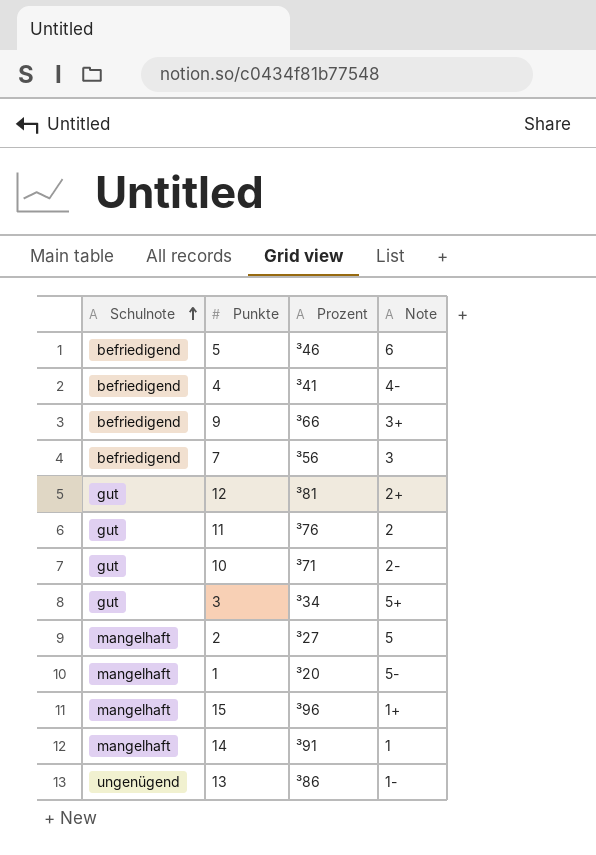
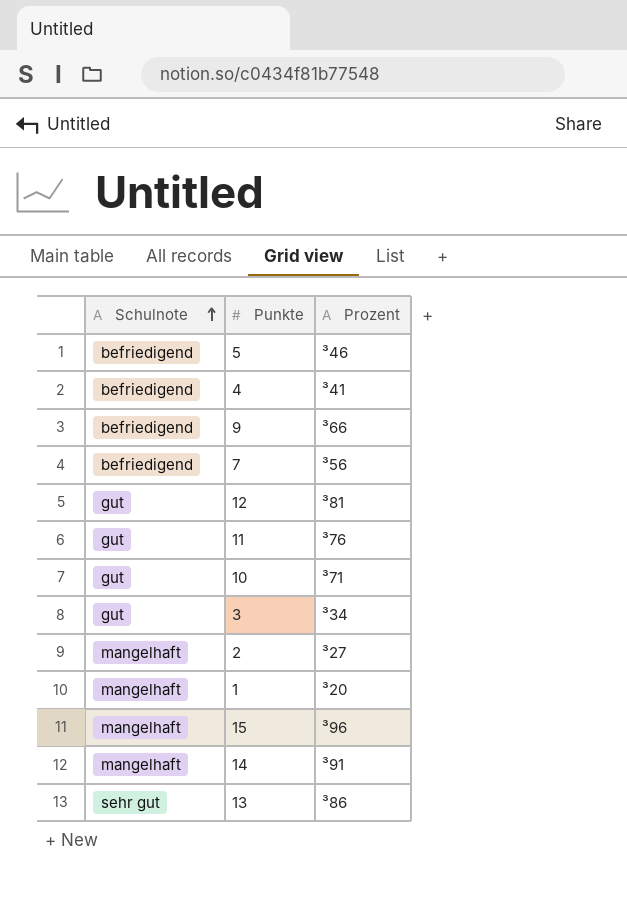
column Note | position: 4 -> none
13 | Schulnote: ungenügend -> sehr gut

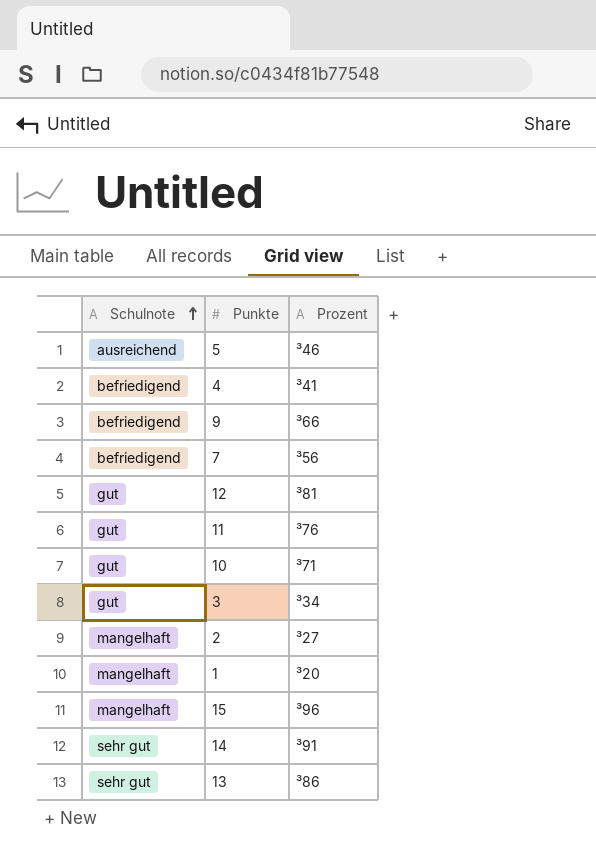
5 | Schulnote: befriedigend -> ausreichend
14 | Schulnote: mangelhaft -> sehr gut

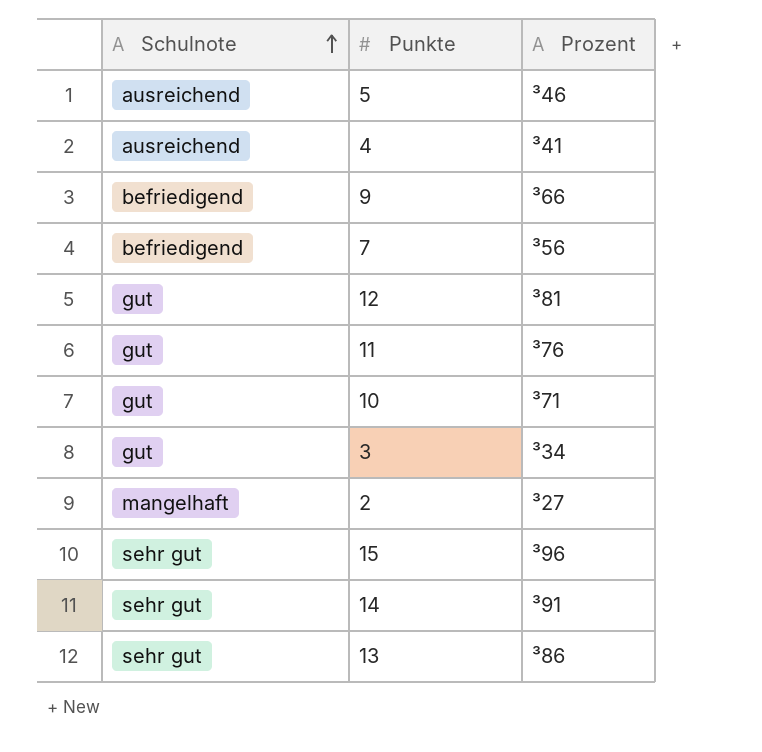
row 1: mangelhaft | ³20 -> none
4 | Schulnote: befriedigend -> ausreichend
15 | Schulnote: mangelhaft -> sehr gut

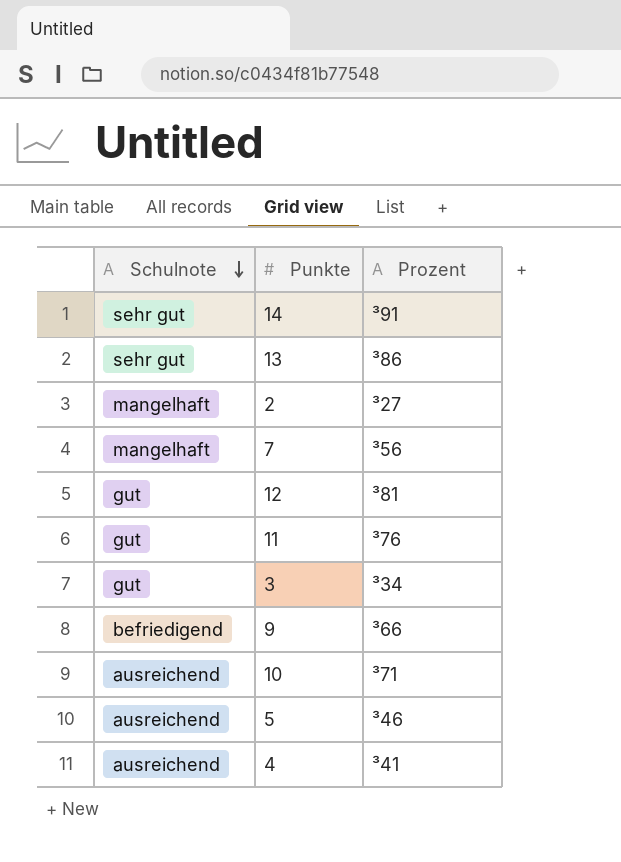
row order: Schulnote ascending -> Schulnote descending
row 15: sehr gut | ³96 -> none
7 | Schulnote: befriedigend -> mangelhaft
10 | Schulnote: gut -> ausreichend

